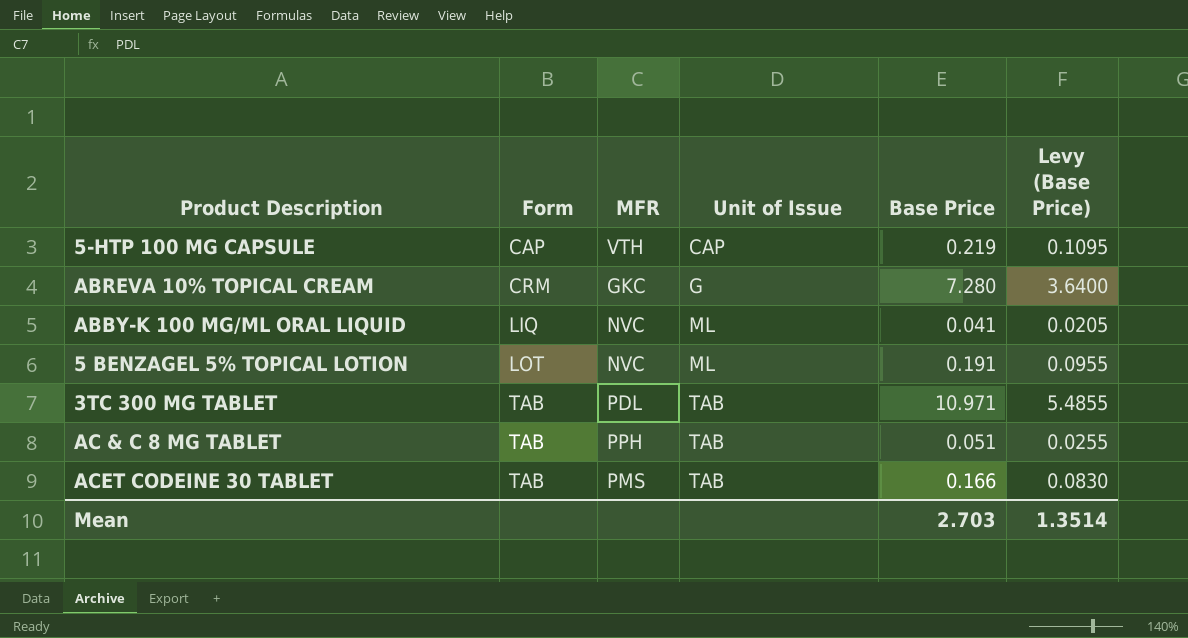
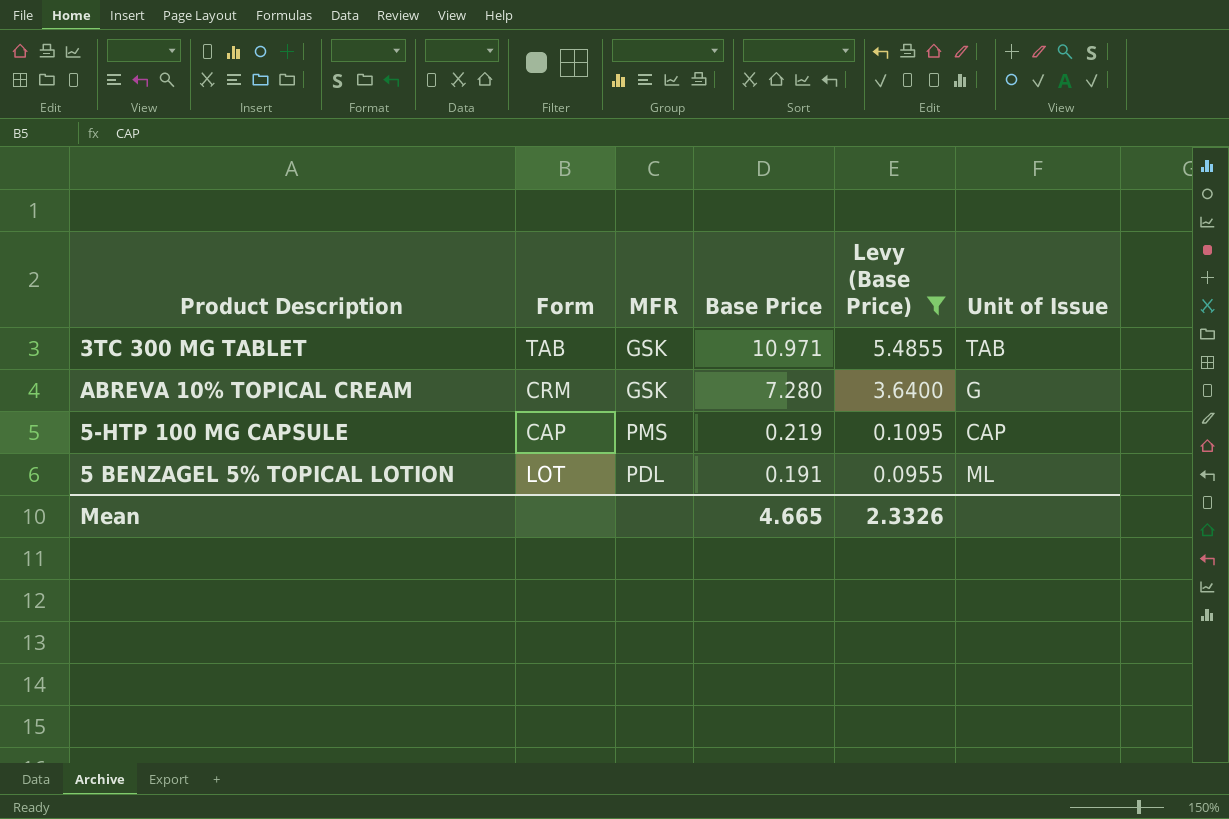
filter: none -> Levy (Base Price) >= 0.0955
row order: Form ascending -> Base Price descending
column Unit of Issue | position: 4 -> 6
3TC 300 MG TABLET | MFR: PDL -> GSK
ABREVA 10% TOPICAL CREAM | MFR: GKC -> GSK
5-HTP 100 MG CAPSULE | MFR: VTH -> PMS
5 BENZAGEL 5% TOPICAL LOTION | MFR: NVC -> PDL
Mean | Base Price: 2.703 -> 4.665
Mean | Levy (Base Price): 1.3514 -> 2.3326

